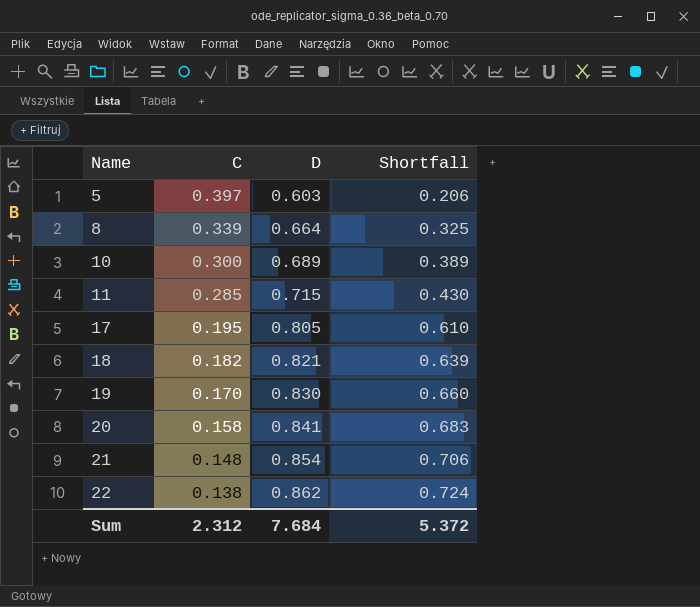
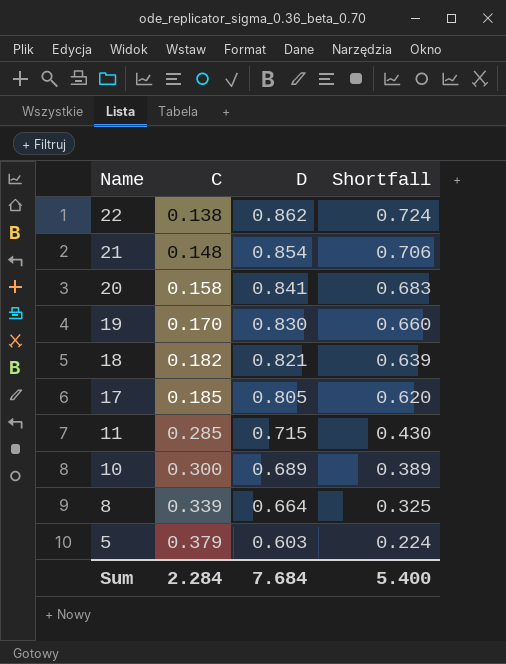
row order: Name ascending -> Name descending
17 | C: 0.195 -> 0.185
17 | Shortfall: 0.610 -> 0.620
5 | C: 0.397 -> 0.379
5 | Shortfall: 0.206 -> 0.224
Sum | C: 2.312 -> 2.284
Sum | Shortfall: 5.372 -> 5.400

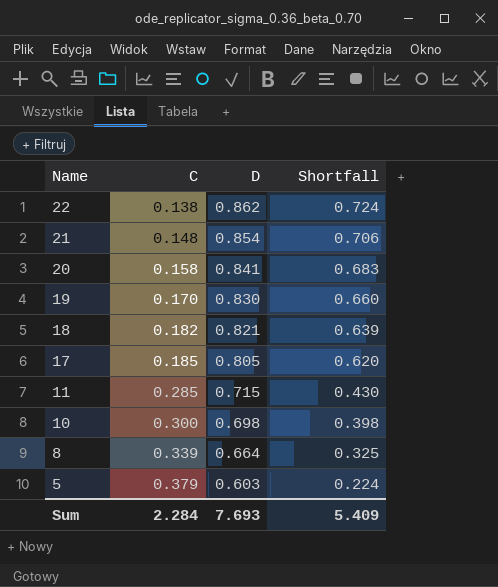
10 | D: 0.689 -> 0.698
10 | Shortfall: 0.389 -> 0.398
Sum | D: 7.684 -> 7.693
Sum | Shortfall: 5.400 -> 5.409

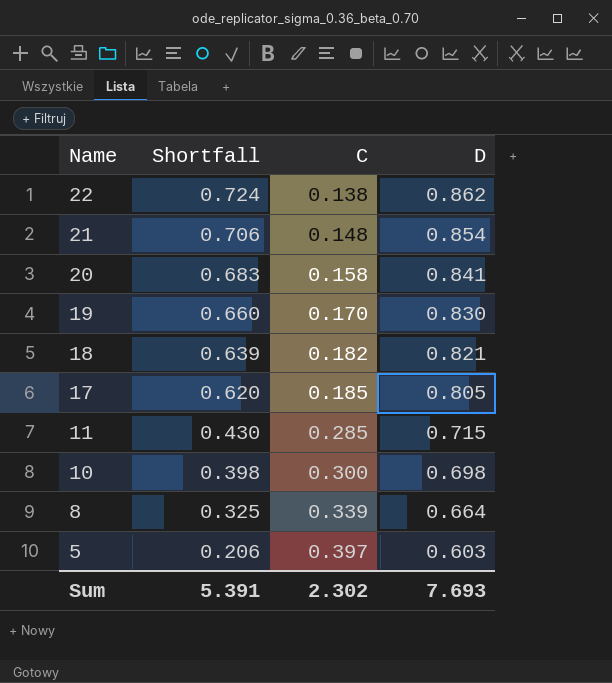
column Shortfall | position: 4 -> 2
5 | Shortfall: 0.224 -> 0.206
5 | C: 0.379 -> 0.397
Sum | Shortfall: 5.409 -> 5.391
Sum | C: 2.284 -> 2.302

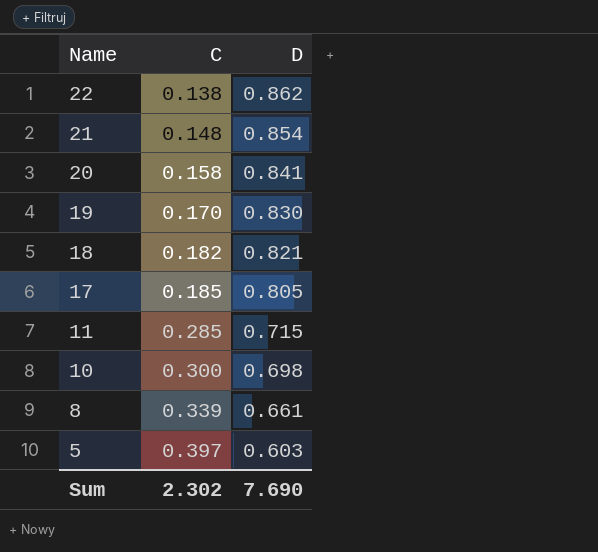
column Shortfall | formula: [D] - [C] -> none
8 | D: 0.664 -> 0.661
Sum | D: 7.693 -> 7.690

